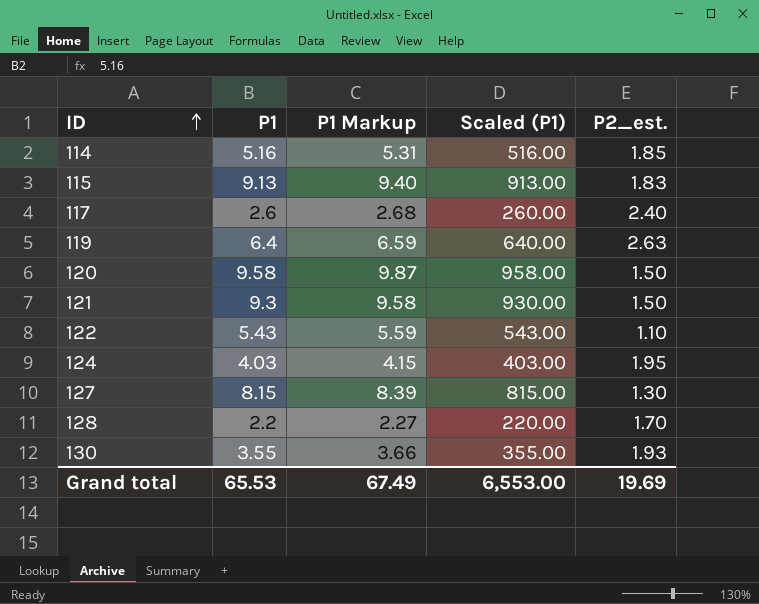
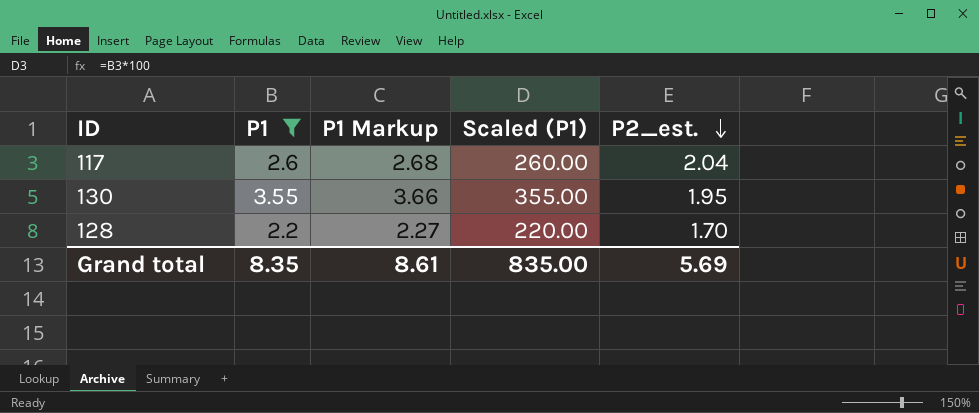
filter: none -> P1 <= 3.55
row order: ID ascending -> P2_est. descending
117 | P2_est.: 2.40 -> 2.04
130 | P2_est.: 1.93 -> 1.95
Grand total | P1: 65.53 -> 8.35
Grand total | P1 Markup: 67.49 -> 8.61
Grand total | Scaled (P1): 6,553.00 -> 835.00
Grand total | P2_est.: 19.69 -> 5.69

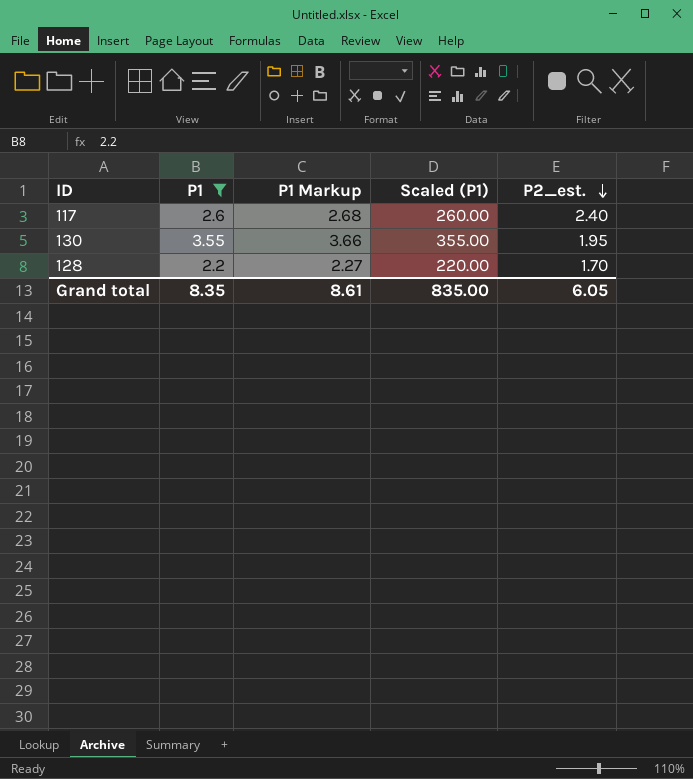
117 | P2_est.: 2.04 -> 2.40
Grand total | P2_est.: 5.69 -> 6.05

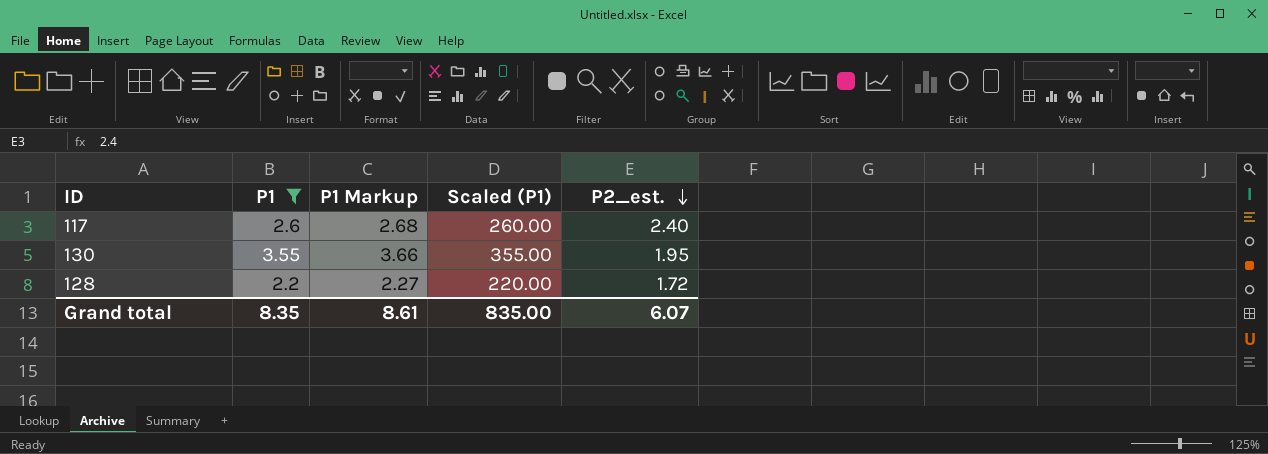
128 | P2_est.: 1.70 -> 1.72
Grand total | P2_est.: 6.05 -> 6.07

